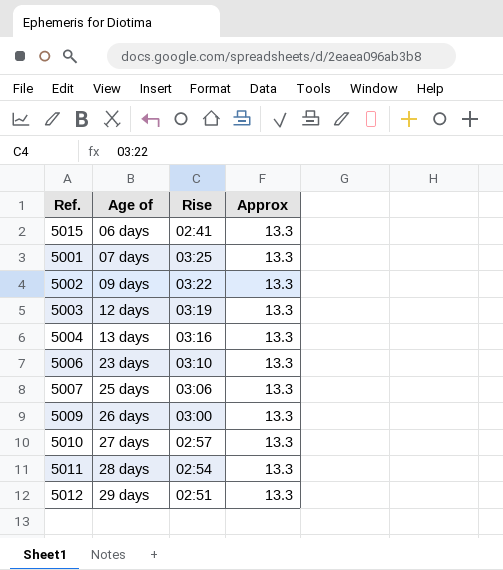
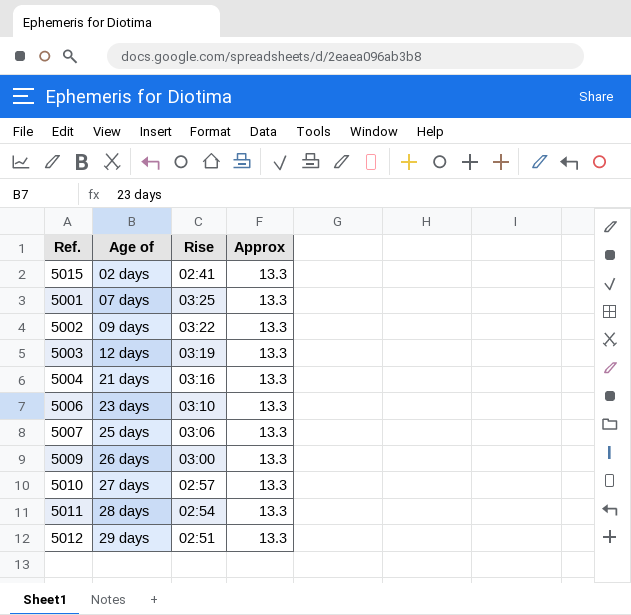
5015 | Age of: 06 days -> 02 days
5004 | Age of: 13 days -> 21 days

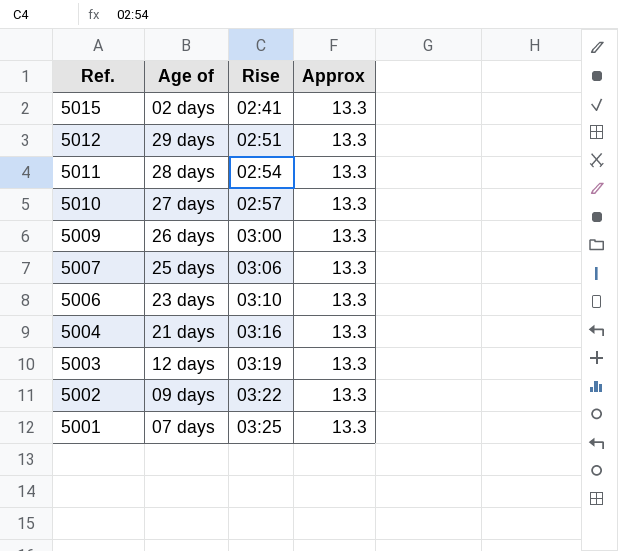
row order: Age of ascending -> Ref. descending

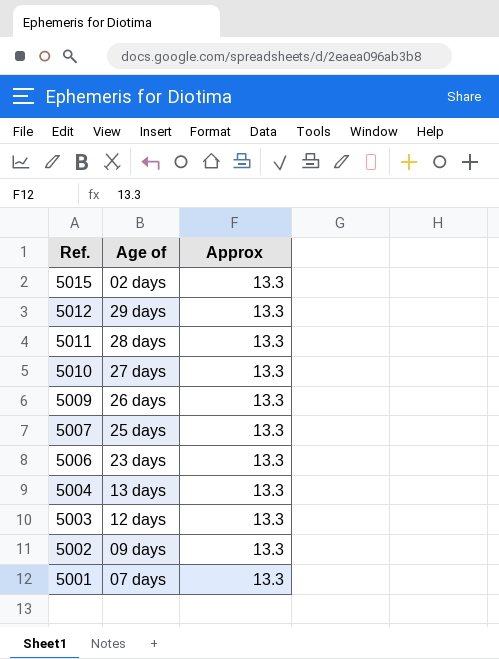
column Rise | position: 3 -> none
5004 | Age of: 21 days -> 13 days

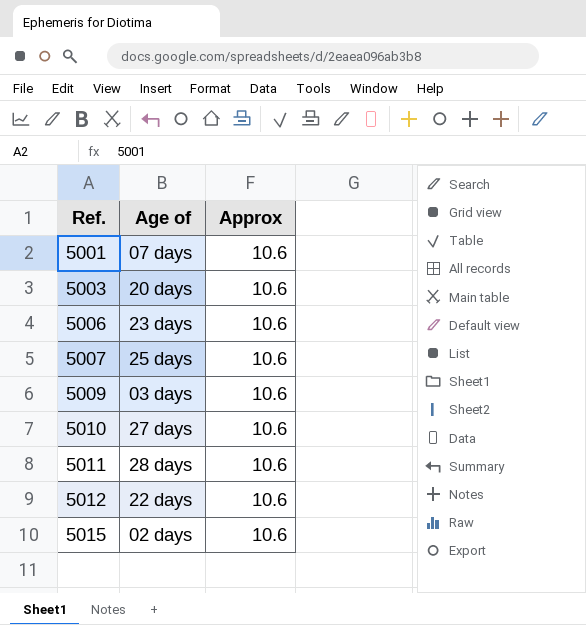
row order: Ref. descending -> Ref. ascending
row 5004: 13 days | 13.3 -> none
row 5002: 09 days | 13.3 -> none
5001 | Approx: 13.3 -> 10.6
5003 | Age of: 12 days -> 20 days
5003 | Approx: 13.3 -> 10.6
5006 | Approx: 13.3 -> 10.6
5007 | Approx: 13.3 -> 10.6
5009 | Age of: 26 days -> 03 days
5009 | Approx: 13.3 -> 10.6
5010 | Approx: 13.3 -> 10.6
5011 | Approx: 13.3 -> 10.6
5012 | Age of: 29 days -> 22 days
5012 | Approx: 13.3 -> 10.6
5015 | Approx: 13.3 -> 10.6

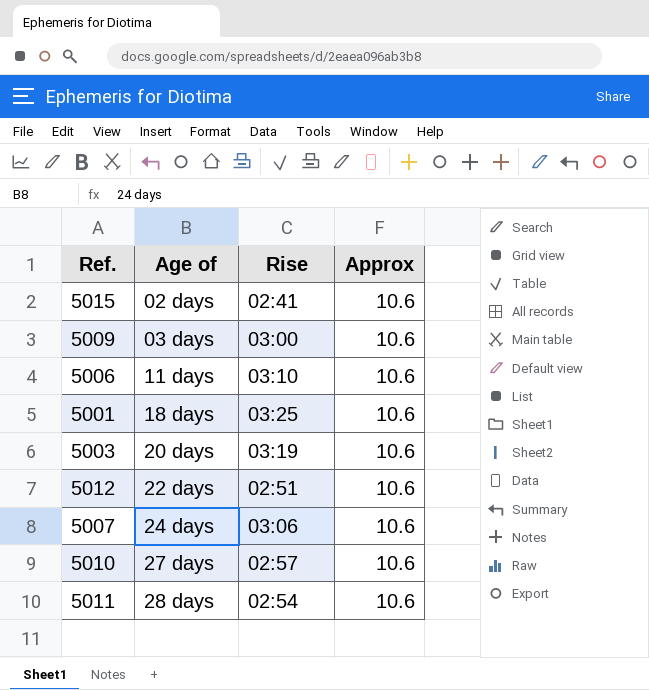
row order: Ref. ascending -> Age of ascending
column Rise | position: none -> 3
5006 | Age of: 23 days -> 11 days
5001 | Age of: 07 days -> 18 days
5007 | Age of: 25 days -> 24 days

